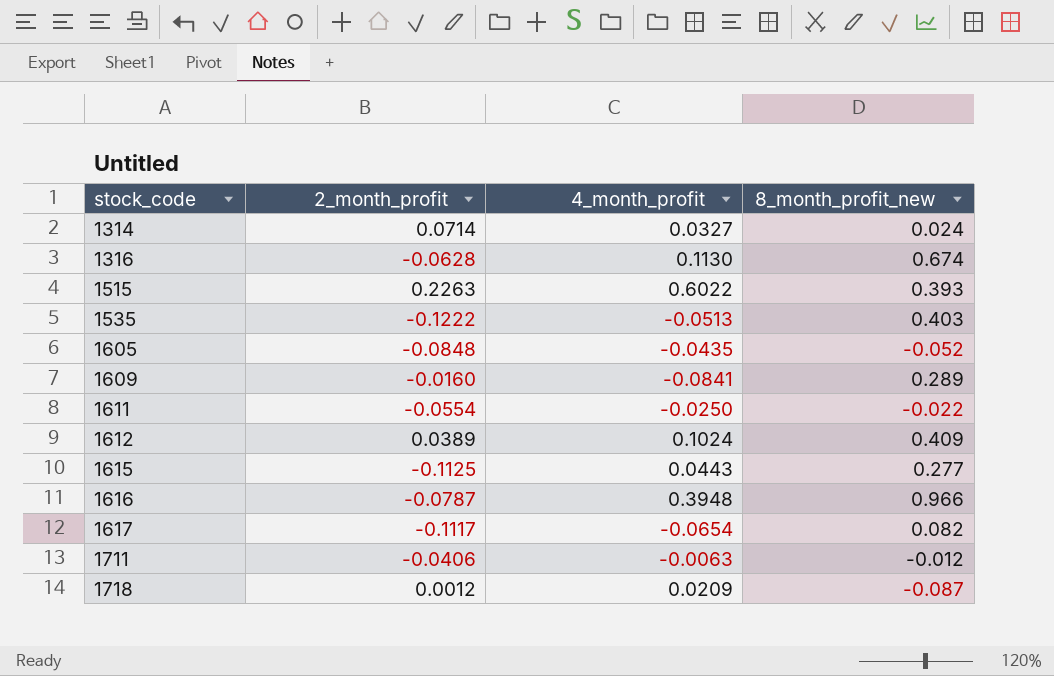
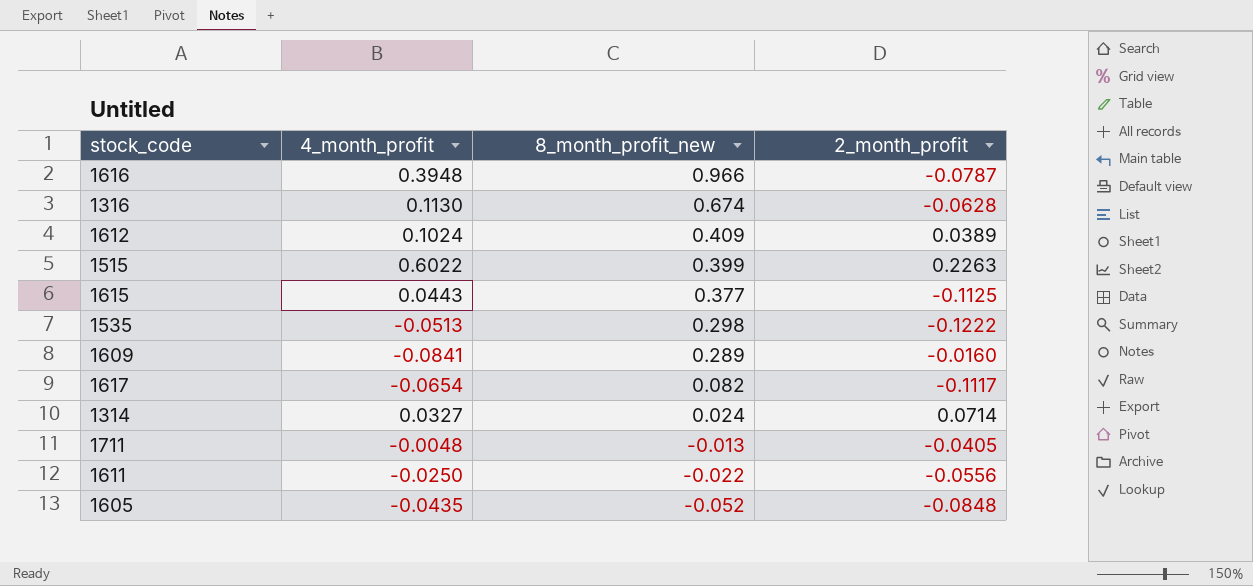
row order: stock_code ascending -> 8_month_profit_new descending
column 2_month_profit | position: 2 -> 4
row 1718: 0.0012 | 0.0209 | -0.087 -> none
1515 | 8_month_profit_new: 0.393 -> 0.399
1615 | 8_month_profit_new: 0.277 -> 0.377
1535 | 8_month_profit_new: 0.403 -> 0.298
1711 | 4_month_profit: -0.0063 -> -0.0048
1711 | 8_month_profit_new: -0.012 -> -0.013
1711 | 2_month_profit: -0.0406 -> -0.0405
1611 | 2_month_profit: -0.0554 -> -0.0556

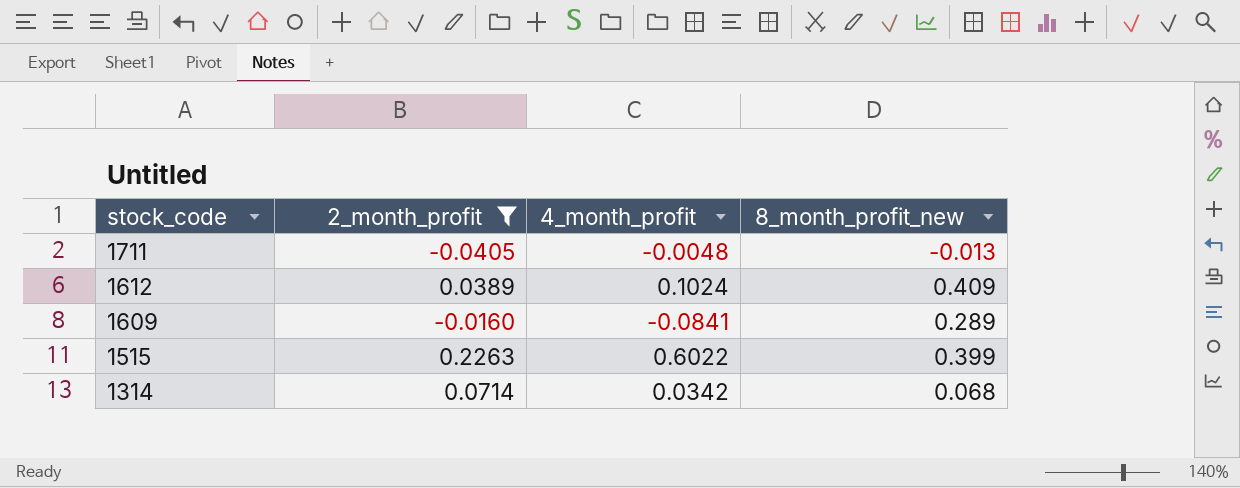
filter: none -> 2_month_profit >= -0.0405
row order: 8_month_profit_new descending -> stock_code descending
column 2_month_profit | position: 4 -> 2
1314 | 4_month_profit: 0.0327 -> 0.0342
1314 | 8_month_profit_new: 0.024 -> 0.068

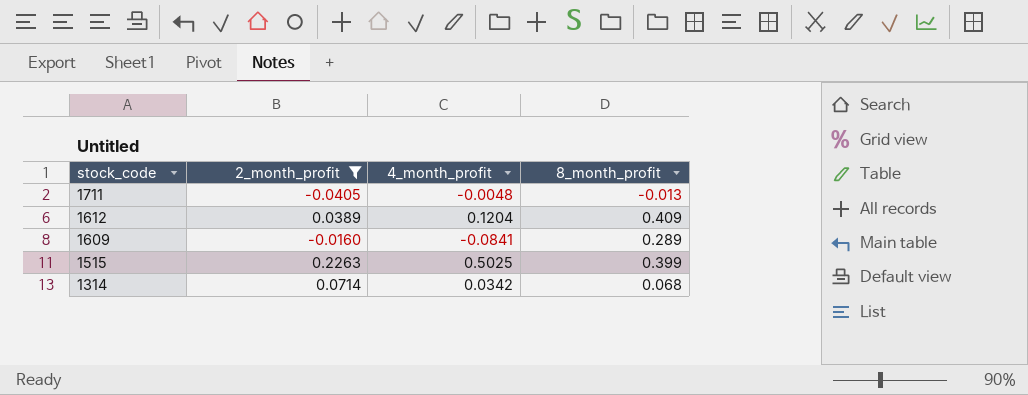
column name: 8_month_profit_new -> 8_month_profit
1612 | 4_month_profit: 0.1024 -> 0.1204
1515 | 4_month_profit: 0.6022 -> 0.5025

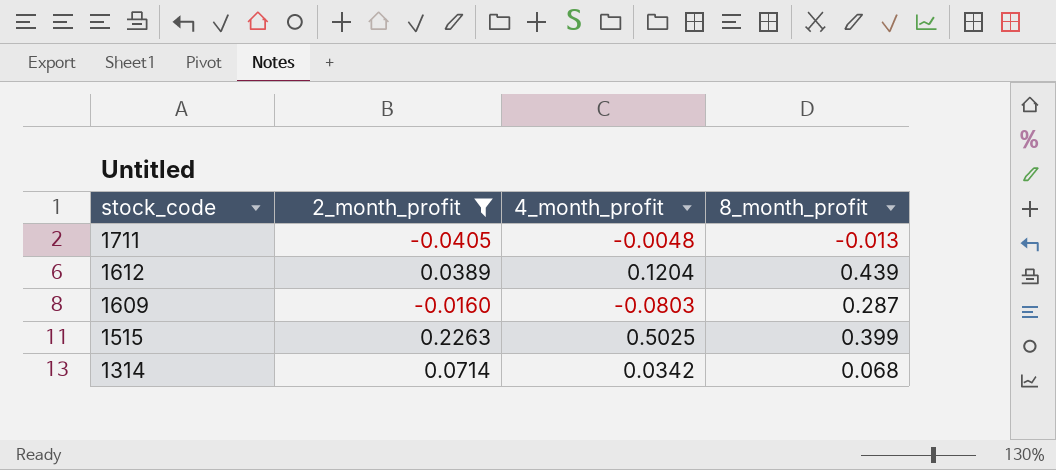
1612 | 8_month_profit: 0.409 -> 0.439
1609 | 4_month_profit: -0.0841 -> -0.0803
1609 | 8_month_profit: 0.289 -> 0.287

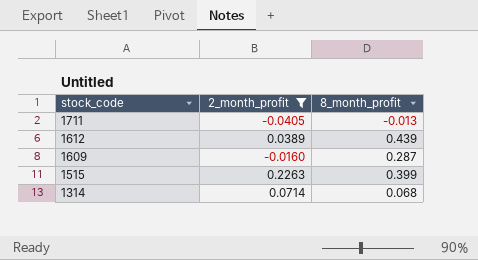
column 4_month_profit | position: 3 -> none

